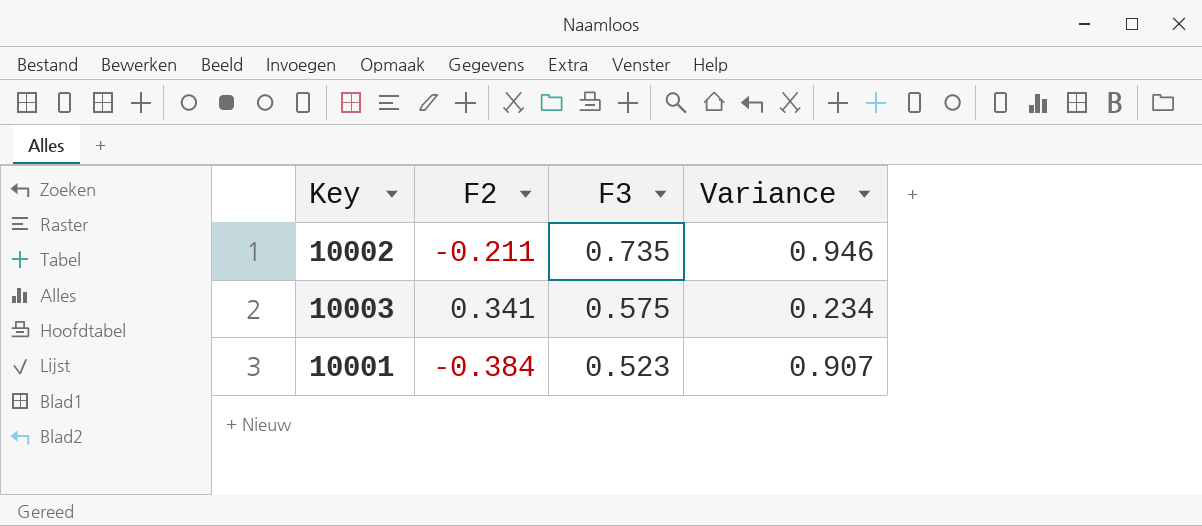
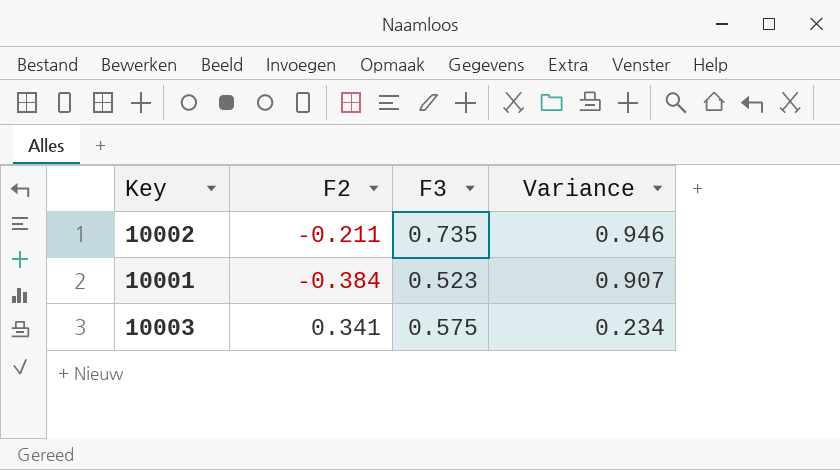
row order: F3 descending -> Variance descending

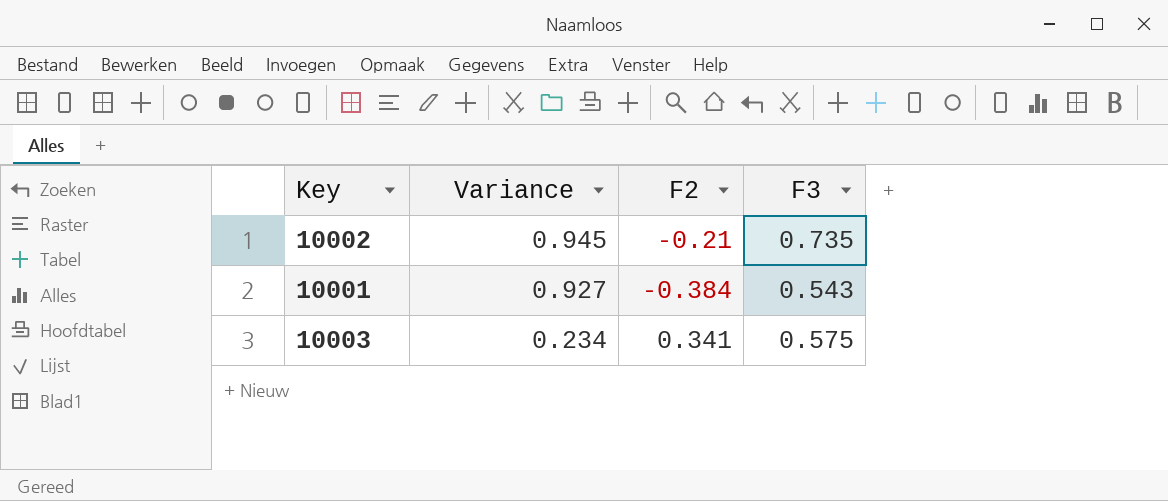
column Variance | position: 4 -> 2
10002 | Variance: 0.946 -> 0.945
10002 | F2: -0.211 -> -0.21
10001 | Variance: 0.907 -> 0.927
10001 | F3: 0.523 -> 0.543

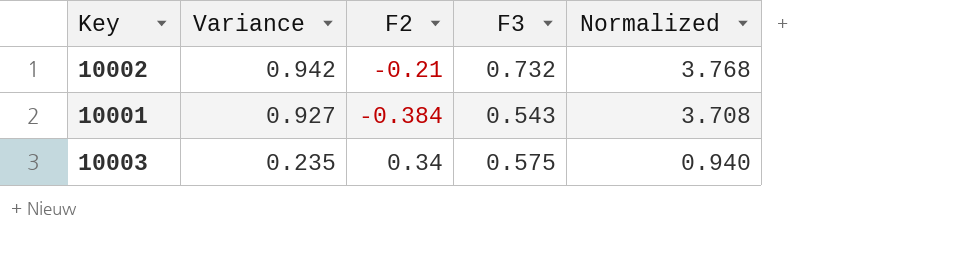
column Normalized | formula: none -> [Variance] * 4
10002 | Variance: 0.945 -> 0.942
10002 | F3: 0.735 -> 0.732
10003 | Variance: 0.234 -> 0.235
10003 | F2: 0.341 -> 0.34

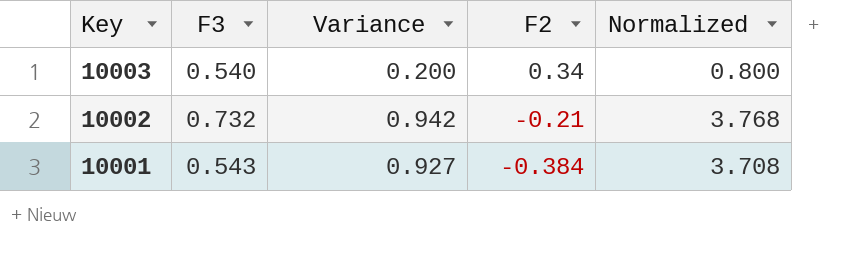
row order: Variance descending -> Key descending
column F3 | position: 4 -> 2
10003 | F3: 0.575 -> 0.540
10003 | Variance: 0.235 -> 0.200
10003 | Normalized: 0.940 -> 0.800

